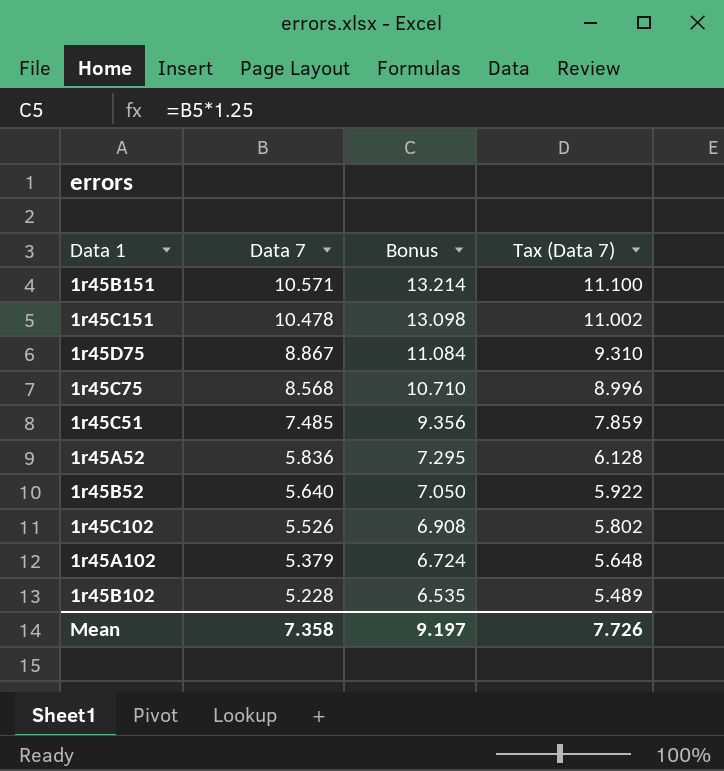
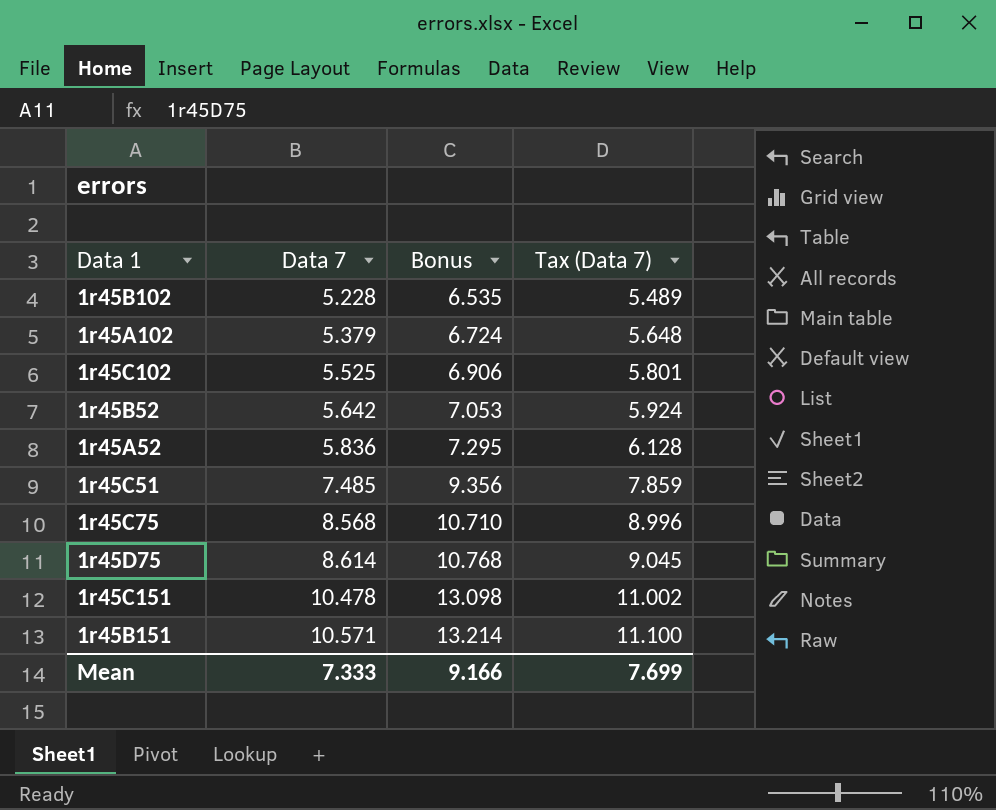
row order: Data 7 descending -> Data 7 ascending
1r45C102 | Data 7: 5.526 -> 5.525
1r45C102 | Bonus: 6.908 -> 6.906
1r45C102 | Tax (Data 7): 5.802 -> 5.801
1r45B52 | Data 7: 5.640 -> 5.642
1r45B52 | Bonus: 7.050 -> 7.053
1r45B52 | Tax (Data 7): 5.922 -> 5.924
1r45D75 | Data 7: 8.867 -> 8.614
1r45D75 | Bonus: 11.084 -> 10.768
1r45D75 | Tax (Data 7): 9.310 -> 9.045
Mean | Data 7: 7.358 -> 7.333
Mean | Bonus: 9.197 -> 9.166
Mean | Tax (Data 7): 7.726 -> 7.699

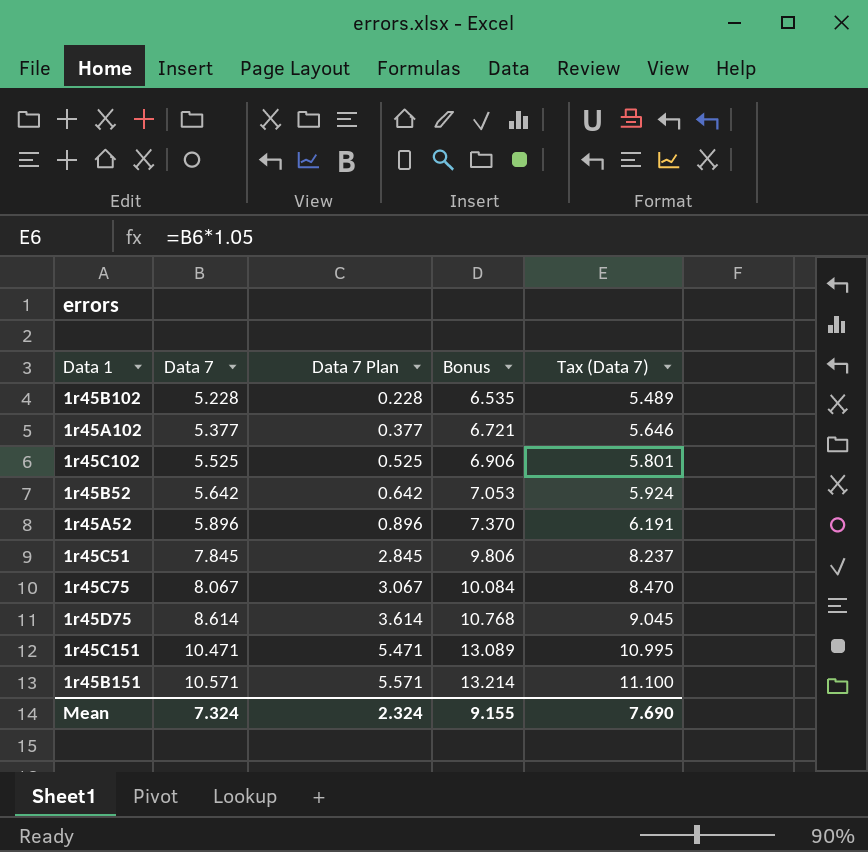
column Data 7 Plan | formula: none -> [Data 7] - 5
1r45A102 | Data 7: 5.379 -> 5.377
1r45A102 | Bonus: 6.724 -> 6.721
1r45A102 | Tax (Data 7): 5.648 -> 5.646
1r45A52 | Data 7: 5.836 -> 5.896
1r45A52 | Bonus: 7.295 -> 7.370
1r45A52 | Tax (Data 7): 6.128 -> 6.191
1r45C51 | Data 7: 7.485 -> 7.845
1r45C51 | Bonus: 9.356 -> 9.806
1r45C51 | Tax (Data 7): 7.859 -> 8.237
1r45C75 | Data 7: 8.568 -> 8.067
1r45C75 | Bonus: 10.710 -> 10.084
1r45C75 | Tax (Data 7): 8.996 -> 8.470
1r45C151 | Data 7: 10.478 -> 10.471
1r45C151 | Bonus: 13.098 -> 13.089
1r45C151 | Tax (Data 7): 11.002 -> 10.995
Mean | Data 7: 7.333 -> 7.324
Mean | Bonus: 9.166 -> 9.155
Mean | Tax (Data 7): 7.699 -> 7.690

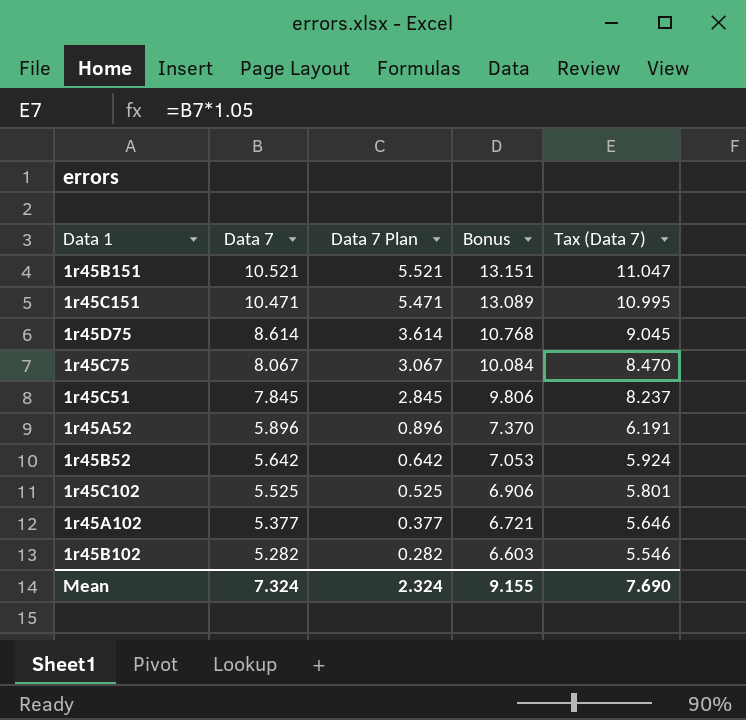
row order: Data 7 ascending -> Data 7 descending
1r45B151 | Data 7: 10.571 -> 10.521
1r45B151 | Data 7 Plan: 5.571 -> 5.521
1r45B151 | Bonus: 13.214 -> 13.151
1r45B151 | Tax (Data 7): 11.100 -> 11.047
1r45B102 | Data 7: 5.228 -> 5.282
1r45B102 | Data 7 Plan: 0.228 -> 0.282
1r45B102 | Bonus: 6.535 -> 6.603
1r45B102 | Tax (Data 7): 5.489 -> 5.546

